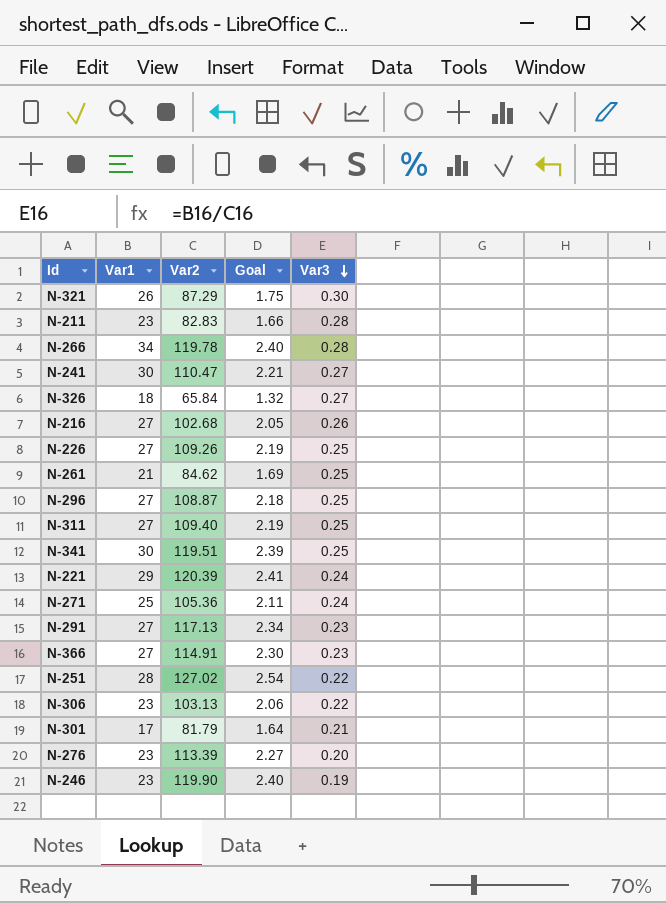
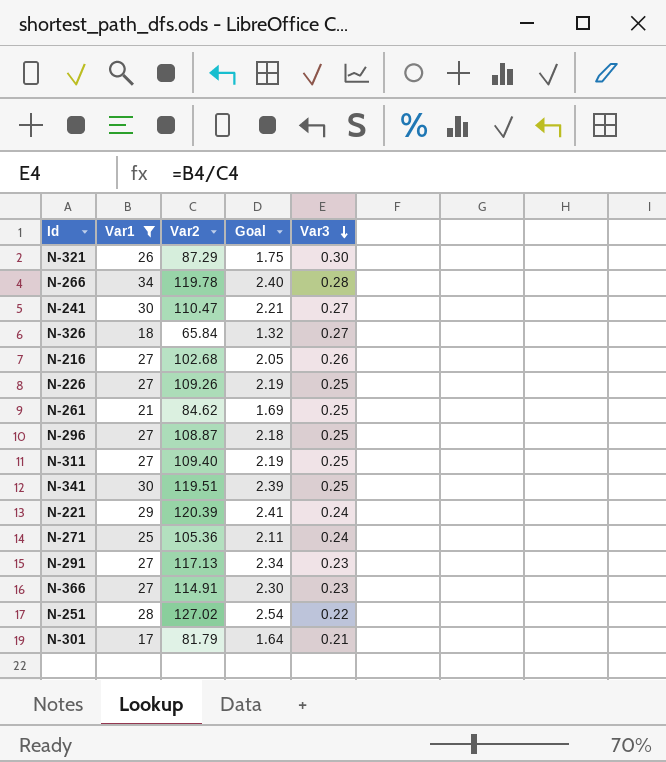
filter: none -> Var1 != 23

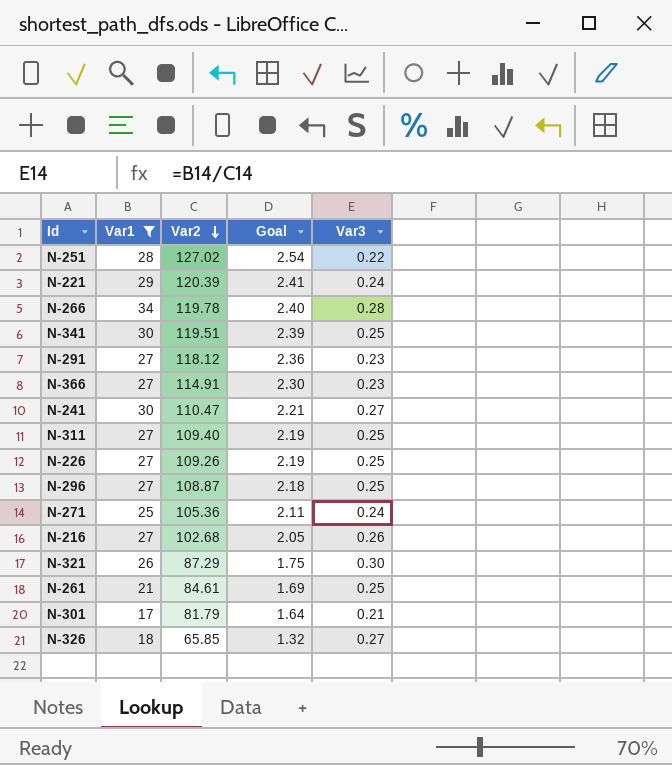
row order: Var3 descending -> Var2 descending
N-291 | Var2: 117.13 -> 118.12
N-291 | Goal: 2.34 -> 2.36
N-261 | Var2: 84.62 -> 84.61
N-326 | Var2: 65.84 -> 65.85

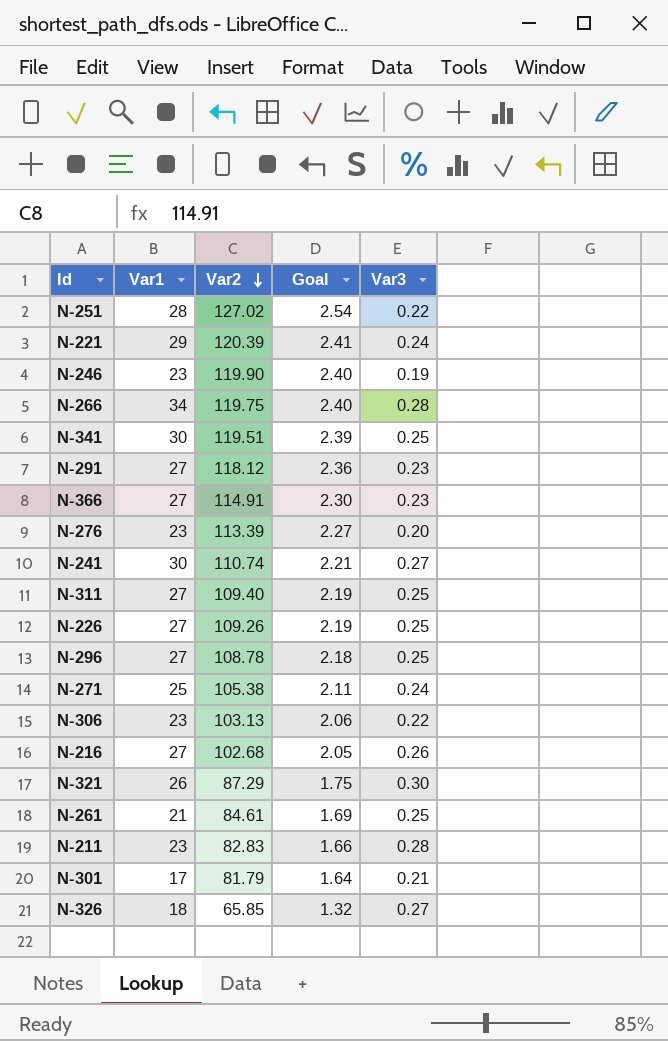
filter: Var1 != 23 -> none
N-266 | Var2: 119.78 -> 119.75
N-241 | Var2: 110.47 -> 110.74
N-296 | Var2: 108.87 -> 108.78
N-271 | Var2: 105.36 -> 105.38

